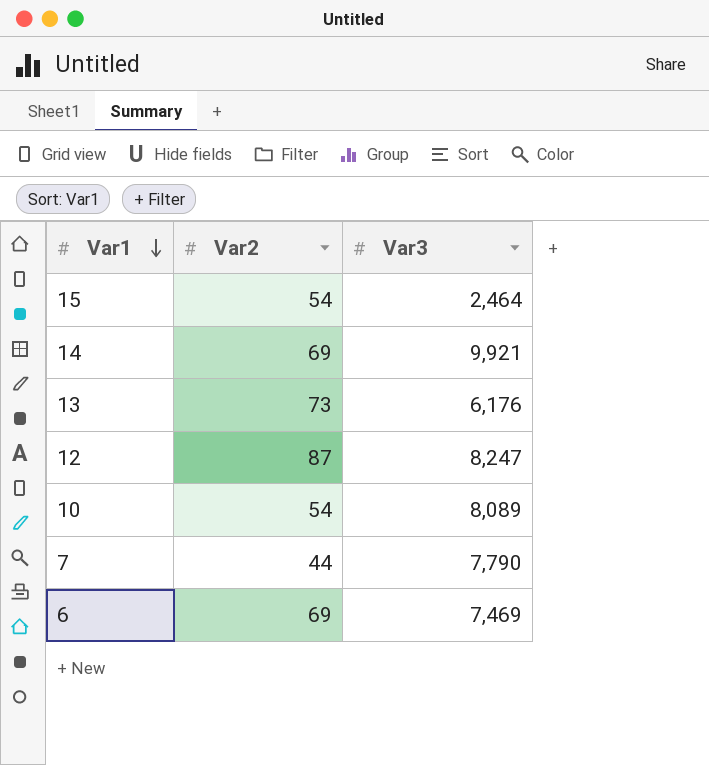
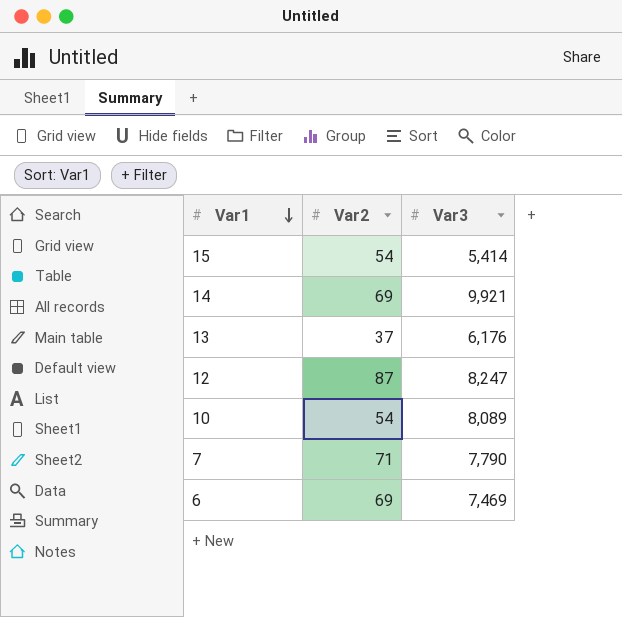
15 | Var3: 2,464 -> 5,414
13 | Var2: 73 -> 37
7 | Var2: 44 -> 71

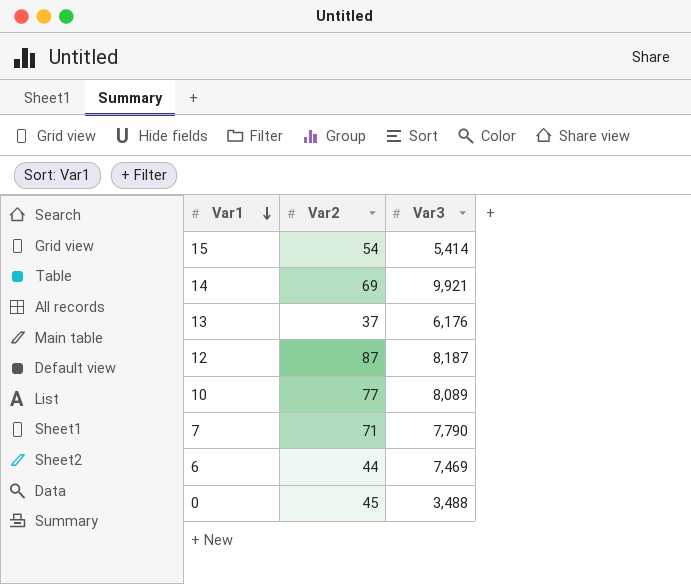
12 | Var3: 8,247 -> 8,187
10 | Var2: 54 -> 77
6 | Var2: 69 -> 44
row 0: none -> 45 | 3,488

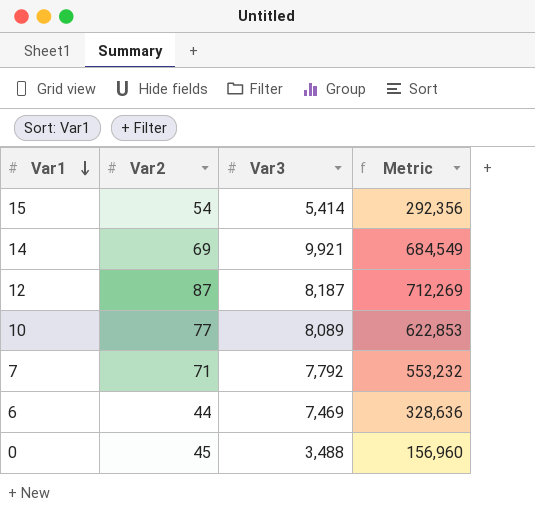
column Metric | formula: none -> [Var2] * [Var3]
row 13: 37 | 6,176 -> none
7 | Var3: 7,790 -> 7,792

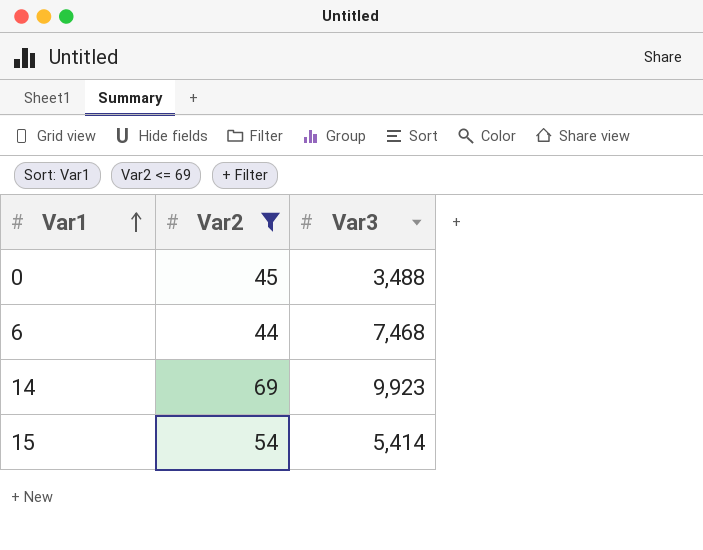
filter: none -> Var2 <= 69
row order: Var1 descending -> Var1 ascending
column Metric | formula: [Var2] * [Var3] -> none
6 | Var3: 7,469 -> 7,468
14 | Var3: 9,921 -> 9,923

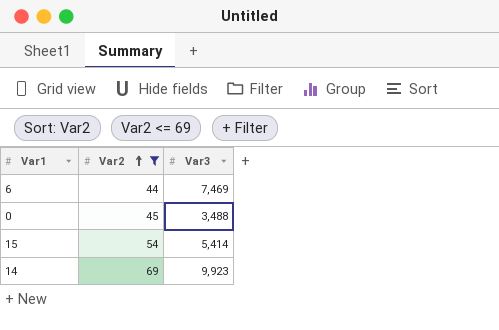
row order: Var1 ascending -> Var2 ascending
6 | Var3: 7,468 -> 7,469

